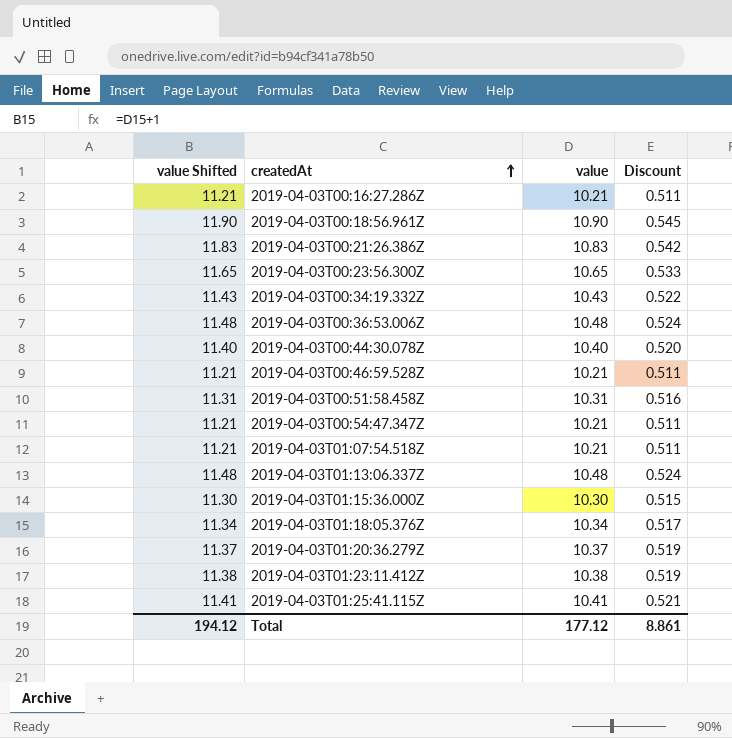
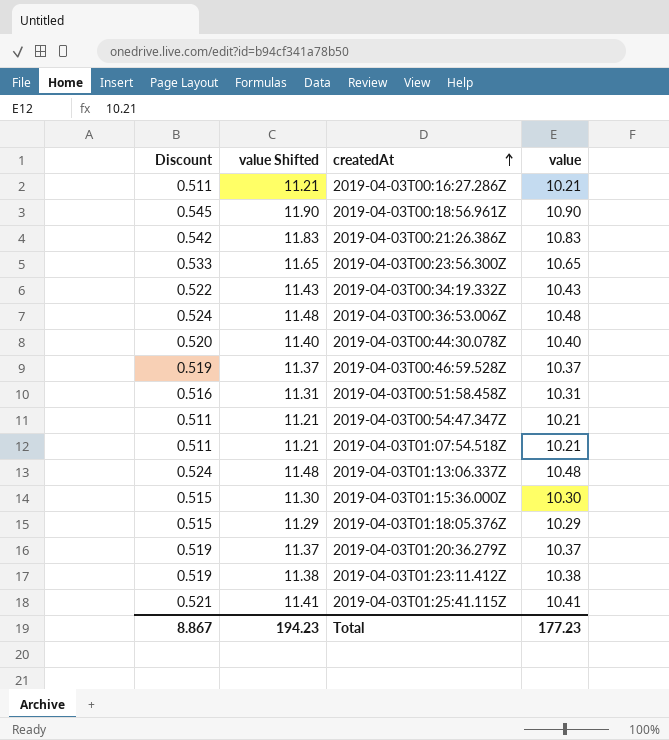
column Discount | position: 4 -> 1
2019-04-03T00:46:59.528Z | Discount: 0.511 -> 0.519
2019-04-03T00:46:59.528Z | value Shifted: 11.21 -> 11.37
2019-04-03T00:46:59.528Z | value: 10.21 -> 10.37
2019-04-03T01:18:05.376Z | Discount: 0.517 -> 0.515
2019-04-03T01:18:05.376Z | value Shifted: 11.34 -> 11.29
2019-04-03T01:18:05.376Z | value: 10.34 -> 10.29
Total | Discount: 8.861 -> 8.867
Total | value Shifted: 194.12 -> 194.23
Total | value: 177.12 -> 177.23

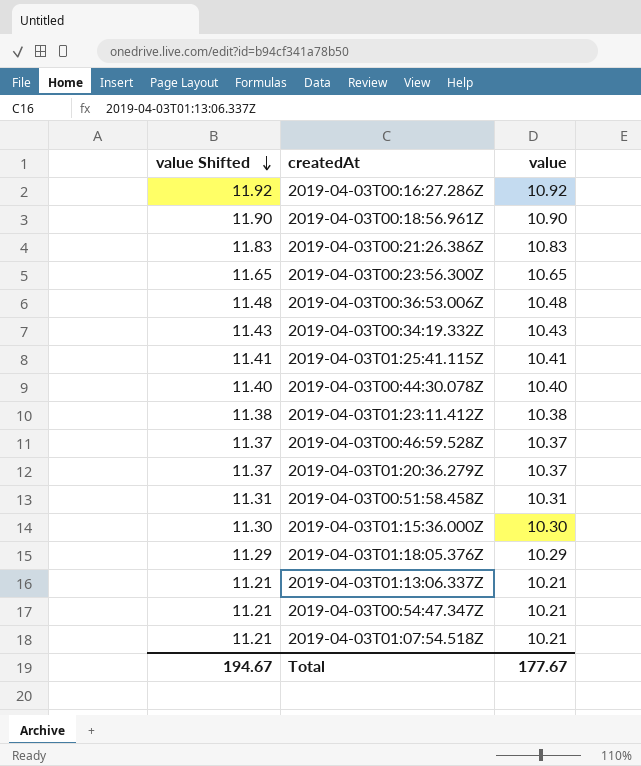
row order: createdAt ascending -> value Shifted descending
column Discount | formula: [value] * 0.05 -> none
2019-04-03T00:16:27.286Z | value Shifted: 11.21 -> 11.92
2019-04-03T00:16:27.286Z | value: 10.21 -> 10.92
2019-04-03T01:13:06.337Z | value Shifted: 11.48 -> 11.21
2019-04-03T01:13:06.337Z | value: 10.48 -> 10.21
Total | value Shifted: 194.23 -> 194.67
Total | value: 177.23 -> 177.67

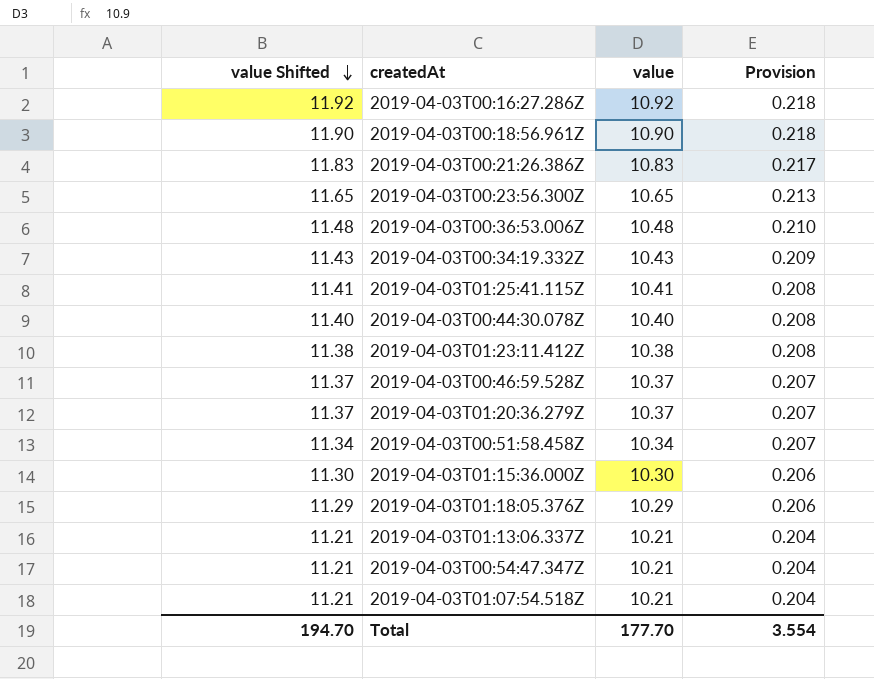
column Provision | formula: none -> [value] * 0.02
2019-04-03T00:51:58.458Z | value Shifted: 11.31 -> 11.34
2019-04-03T00:51:58.458Z | value: 10.31 -> 10.34
Total | value Shifted: 194.67 -> 194.70
Total | value: 177.67 -> 177.70

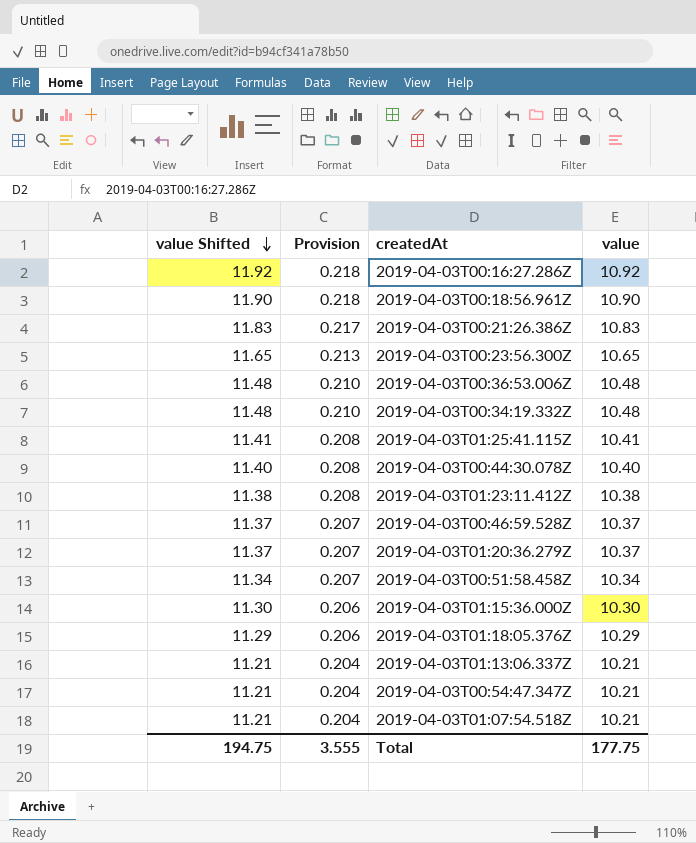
column Provision | position: 4 -> 2
2019-04-03T00:34:19.332Z | value Shifted: 11.43 -> 11.48
2019-04-03T00:34:19.332Z | Provision: 0.209 -> 0.210
2019-04-03T00:34:19.332Z | value: 10.43 -> 10.48
Total | value Shifted: 194.70 -> 194.75
Total | Provision: 3.554 -> 3.555
Total | value: 177.70 -> 177.75

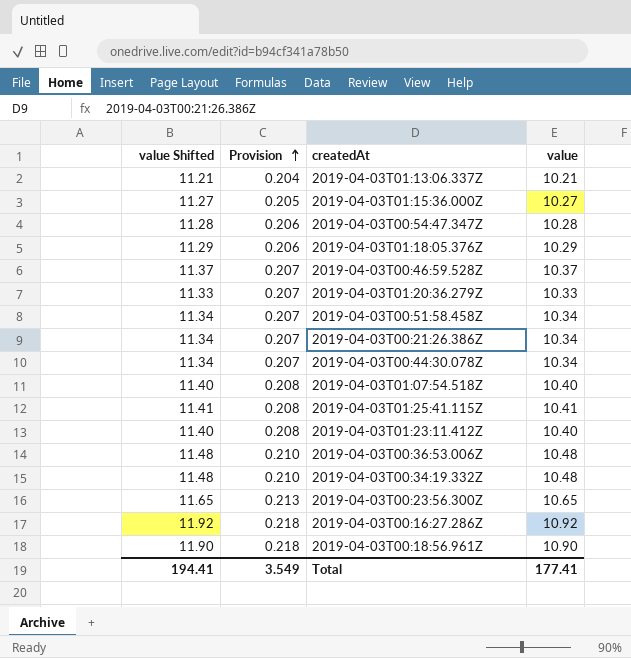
row order: value Shifted descending -> Provision ascending
2019-04-03T01:15:36.000Z | value Shifted: 11.30 -> 11.27
2019-04-03T01:15:36.000Z | Provision: 0.206 -> 0.205
2019-04-03T01:15:36.000Z | value: 10.30 -> 10.27
2019-04-03T00:54:47.347Z | value Shifted: 11.21 -> 11.28
2019-04-03T00:54:47.347Z | Provision: 0.204 -> 0.206
2019-04-03T00:54:47.347Z | value: 10.21 -> 10.28
2019-04-03T01:20:36.279Z | value Shifted: 11.37 -> 11.33
2019-04-03T01:20:36.279Z | value: 10.37 -> 10.33
2019-04-03T00:21:26.386Z | value Shifted: 11.83 -> 11.34
2019-04-03T00:21:26.386Z | Provision: 0.217 -> 0.207
2019-04-03T00:21:26.386Z | value: 10.83 -> 10.34
2019-04-03T00:44:30.078Z | value Shifted: 11.40 -> 11.34
2019-04-03T00:44:30.078Z | Provision: 0.208 -> 0.207
2019-04-03T00:44:30.078Z | value: 10.40 -> 10.34
2019-04-03T01:07:54.518Z | value Shifted: 11.21 -> 11.40
2019-04-03T01:07:54.518Z | Provision: 0.204 -> 0.208
2019-04-03T01:07:54.518Z | value: 10.21 -> 10.40
2019-04-03T01:23:11.412Z | value Shifted: 11.38 -> 11.40
2019-04-03T01:23:11.412Z | value: 10.38 -> 10.40
Total | value Shifted: 194.75 -> 194.41
Total | Provision: 3.555 -> 3.549
Total | value: 177.75 -> 177.41

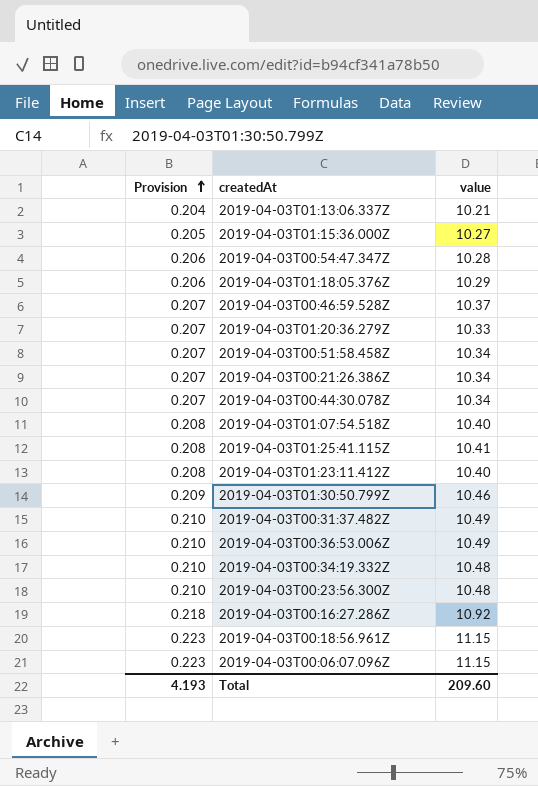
column value Shifted | formula: [value] + 1 -> none
row 2019-04-03T01:30:50.799Z: none -> 0.209 | 10.46
row 2019-04-03T00:31:37.482Z: none -> 0.210 | 10.49
2019-04-03T00:36:53.006Z | value: 10.48 -> 10.49
2019-04-03T00:23:56.300Z | Provision: 0.213 -> 0.210
2019-04-03T00:23:56.300Z | value: 10.65 -> 10.48
2019-04-03T00:18:56.961Z | Provision: 0.218 -> 0.223
2019-04-03T00:18:56.961Z | value: 10.90 -> 11.15
row 2019-04-03T00:06:07.096Z: none -> 0.223 | 11.15
Total | Provision: 3.549 -> 4.193
Total | value: 177.41 -> 209.60

